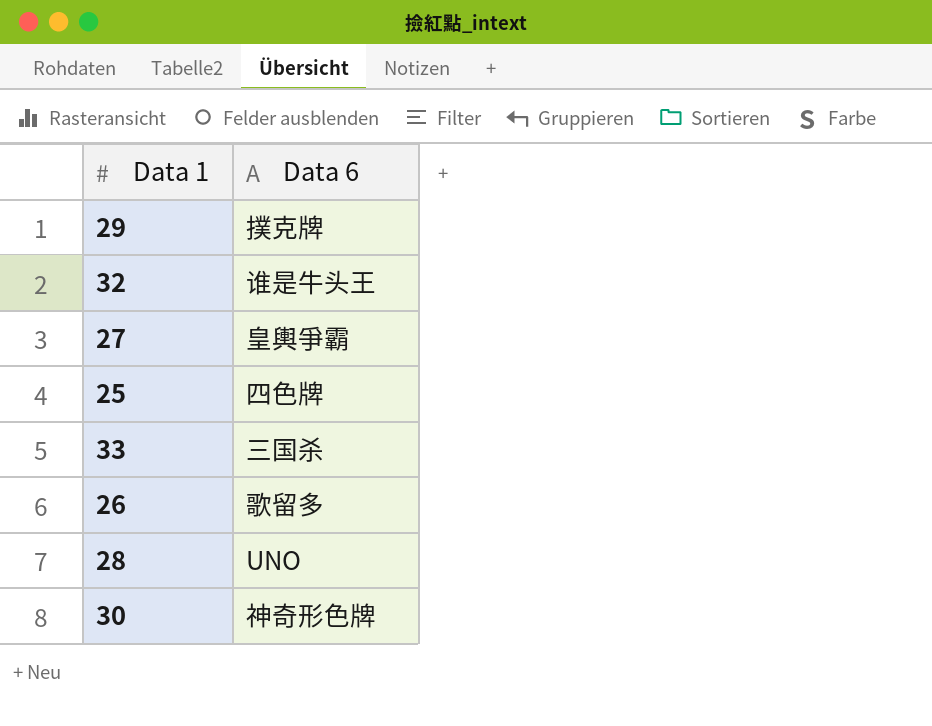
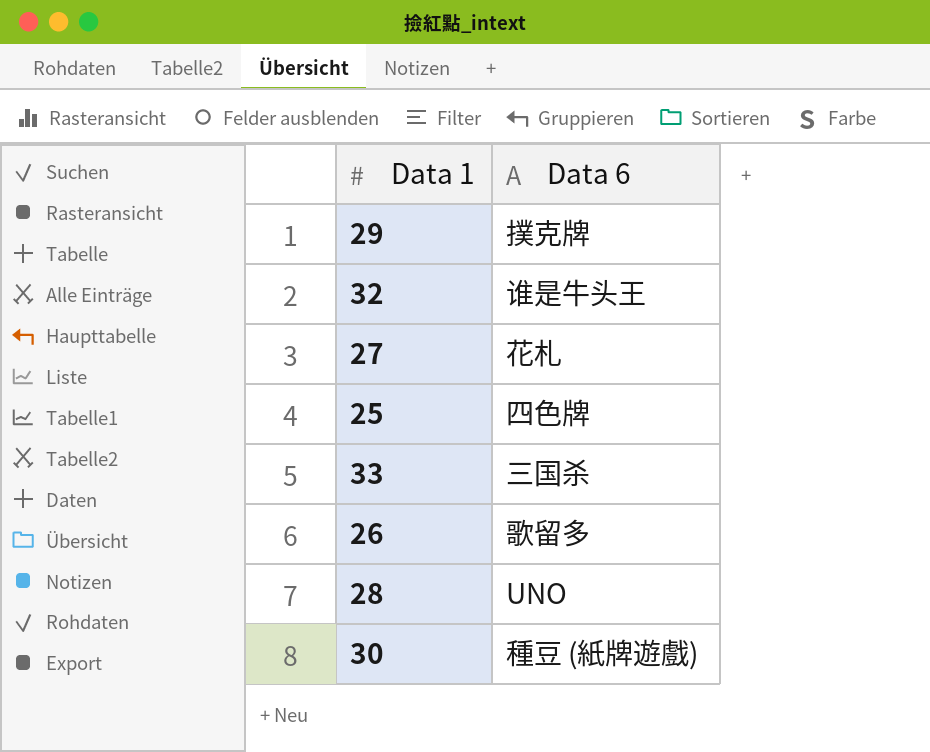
27 | Data 6: 皇輿爭霸 -> 花札
30 | Data 6: 神奇形色牌 -> 種豆 (紙牌遊戲)

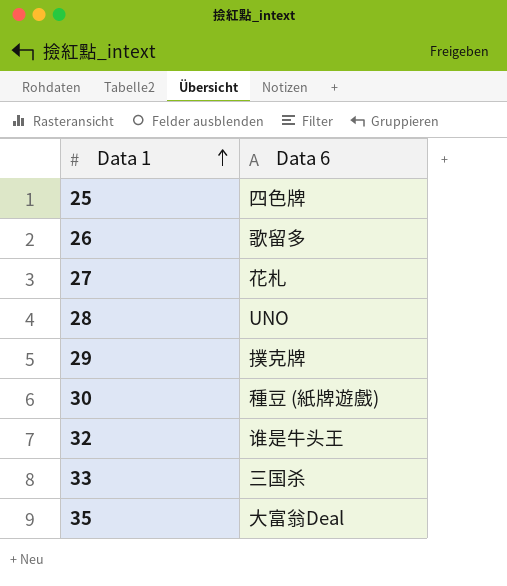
row order: none -> Data 1 ascending
row 35: none -> 大富翁Deal

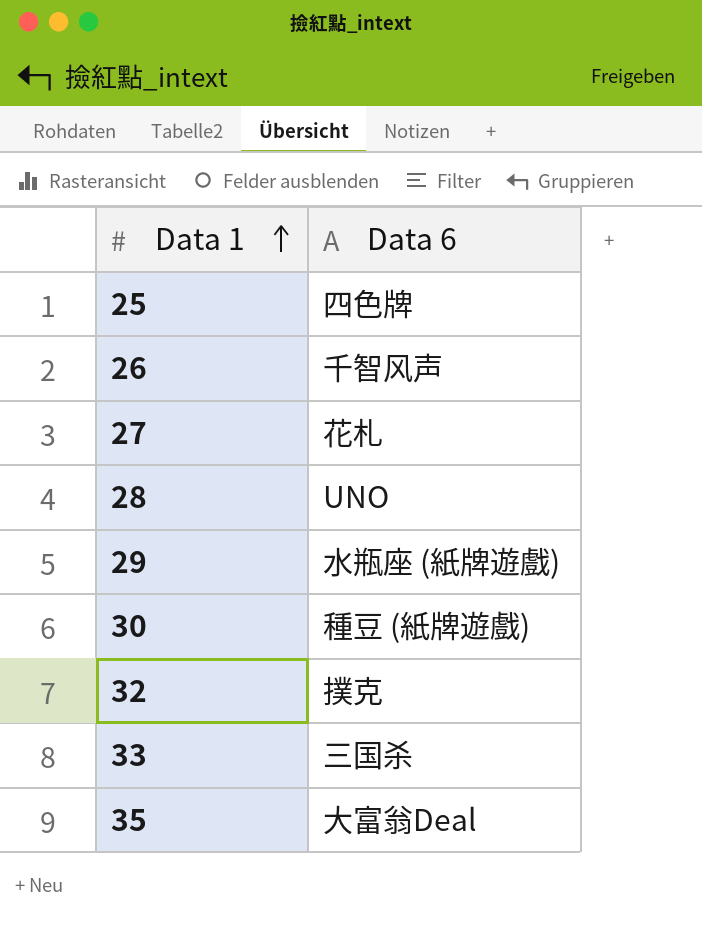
26 | Data 6: 歌留多 -> 千智风声
29 | Data 6: 撲克牌 -> 水瓶座 (紙牌遊戲)
32 | Data 6: 谁是牛头王 -> 撲克

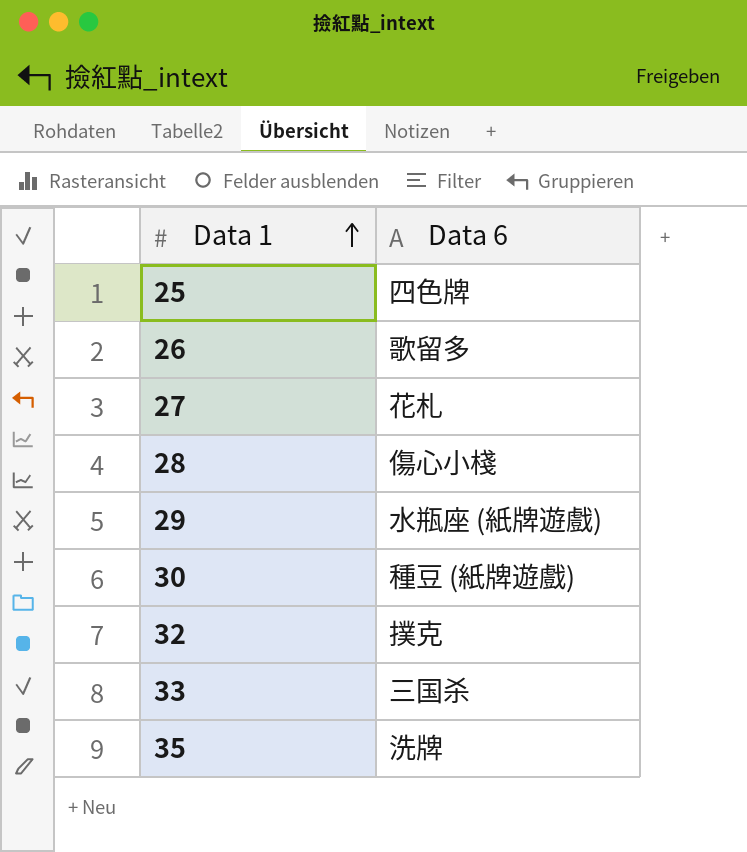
26 | Data 6: 千智风声 -> 歌留多
28 | Data 6: UNO -> 傷心小棧
35 | Data 6: 大富翁Deal -> 洗牌

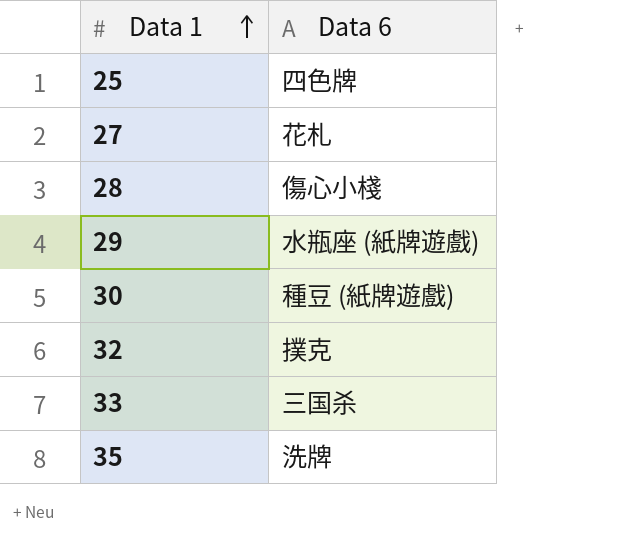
row 26: 歌留多 -> none

